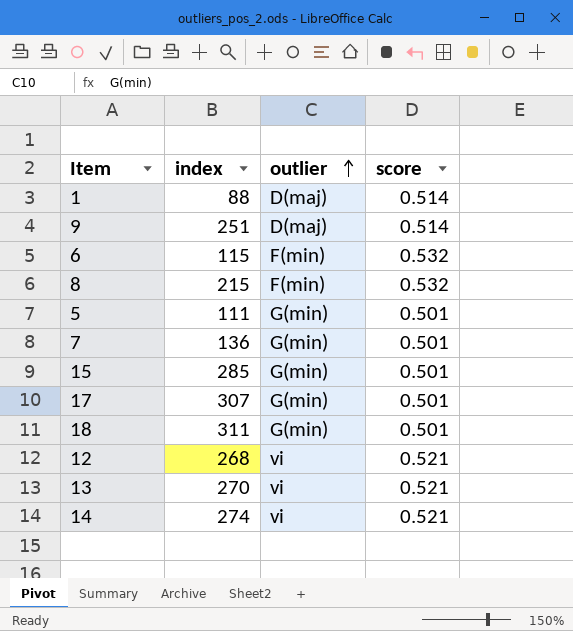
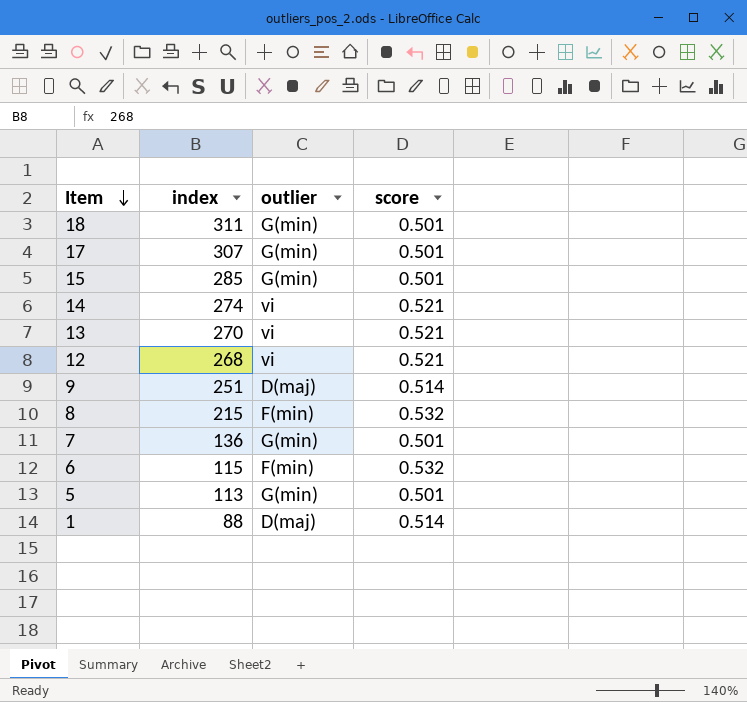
row order: outlier ascending -> Item descending
5 | index: 111 -> 113

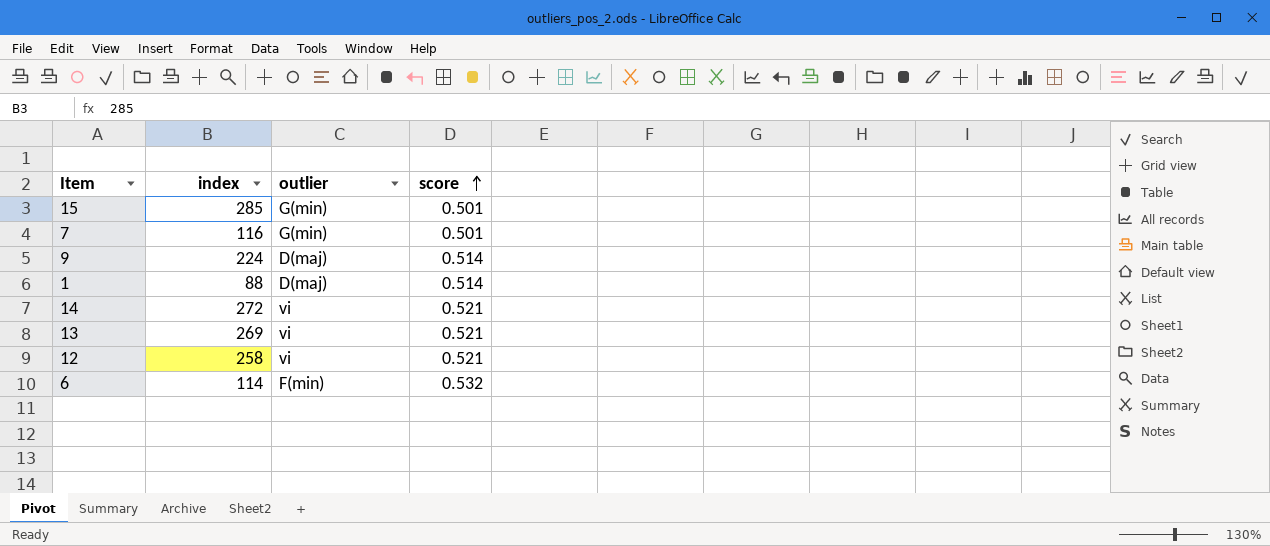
row order: Item descending -> score ascending
row 18: 311 | G(min) | 0.501 -> none
row 17: 307 | G(min) | 0.501 -> none
row 8: 215 | F(min) | 0.532 -> none
row 5: 113 | G(min) | 0.501 -> none
7 | index: 136 -> 116
9 | index: 251 -> 224
14 | index: 274 -> 272
13 | index: 270 -> 269
12 | index: 268 -> 258
6 | index: 115 -> 114

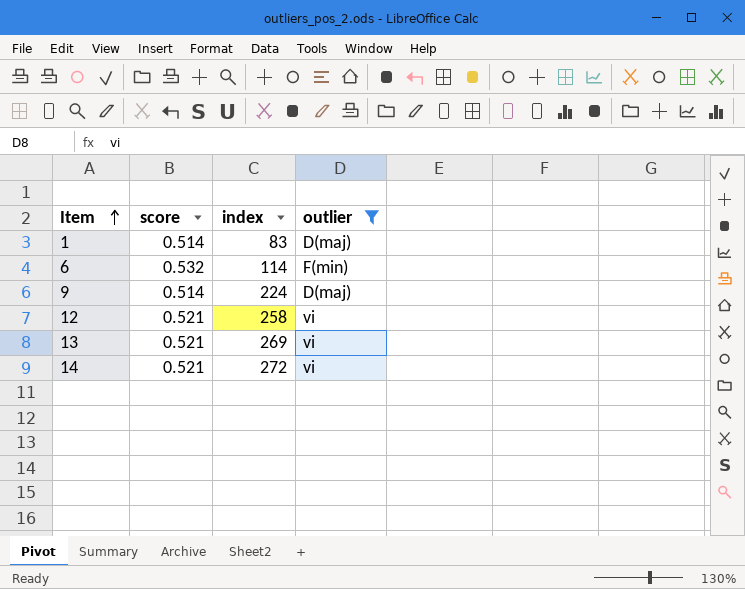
filter: none -> outlier != G(min)
row order: score ascending -> Item ascending
column score | position: 4 -> 2
1 | index: 88 -> 83

